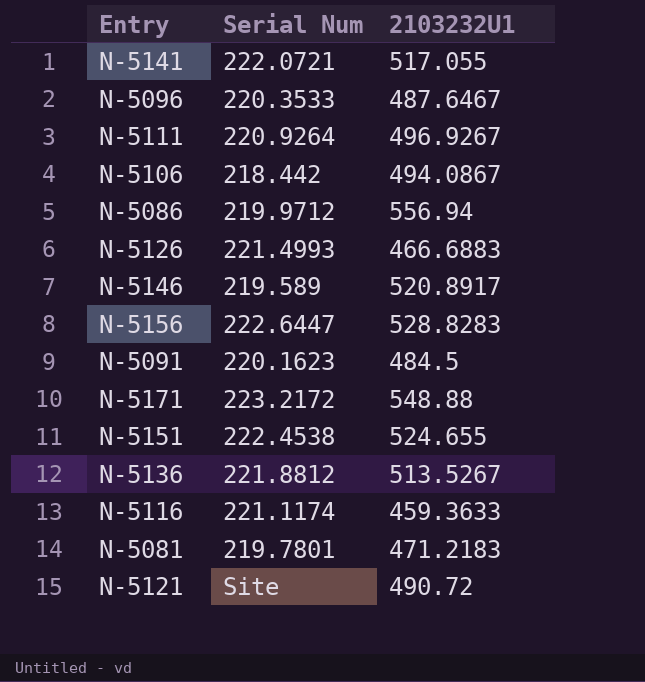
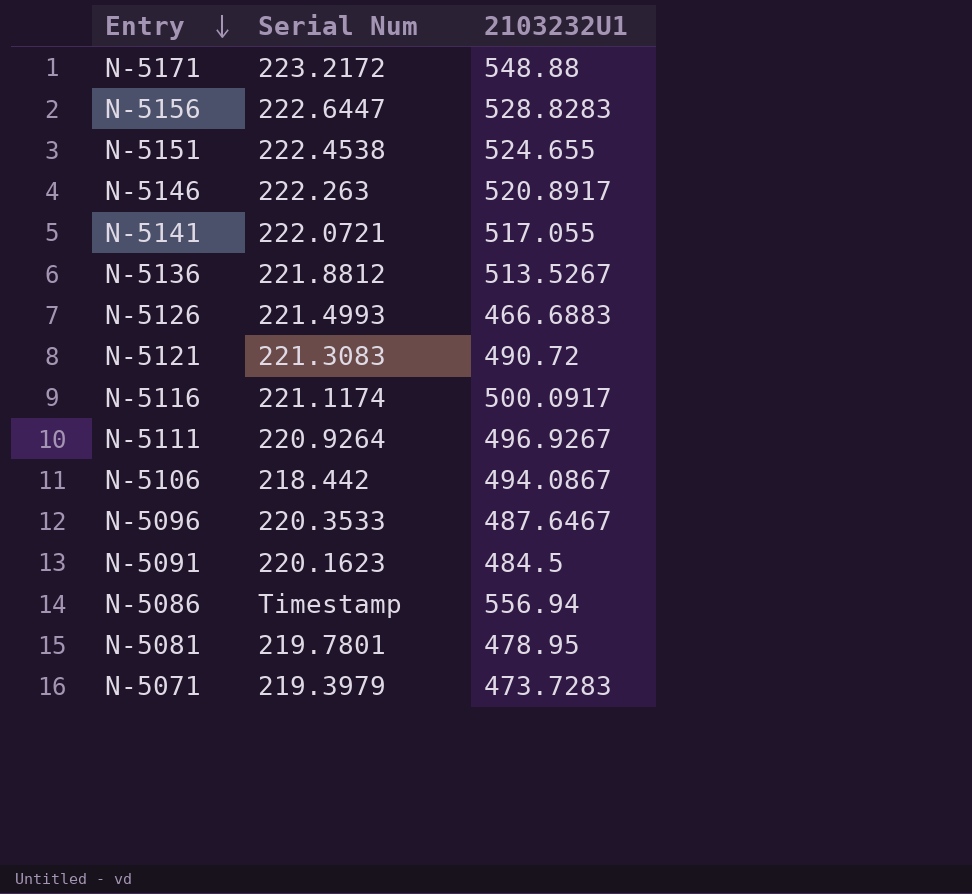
row order: none -> Entry descending
N-5146 | Serial Num: 219.589 -> 222.263
N-5121 | Serial Num: Site -> 221.3083
N-5116 | 2103232U1: 459.3633 -> 500.0917
N-5086 | Serial Num: 219.9712 -> Timestamp
N-5081 | 2103232U1: 471.2183 -> 478.95
row N-5071: none -> 219.3979 | 473.7283

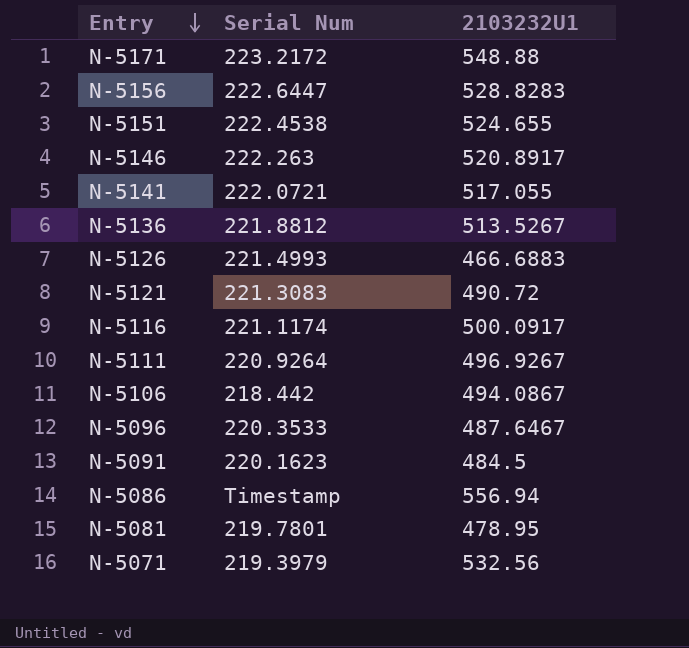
N-5071 | 2103232U1: 473.7283 -> 532.56

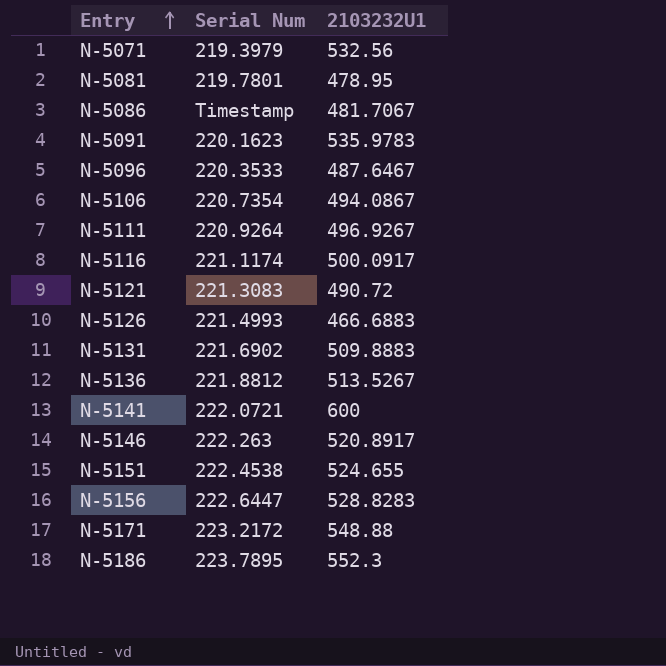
row order: Entry descending -> Entry ascending
N-5086 | 2103232U1: 556.94 -> 481.7067
N-5091 | 2103232U1: 484.5 -> 535.9783
N-5106 | Serial Num: 218.442 -> 220.7354
row N-5131: none -> 221.6902 | 509.8883
N-5141 | 2103232U1: 517.055 -> 600
row N-5186: none -> 223.7895 | 552.3

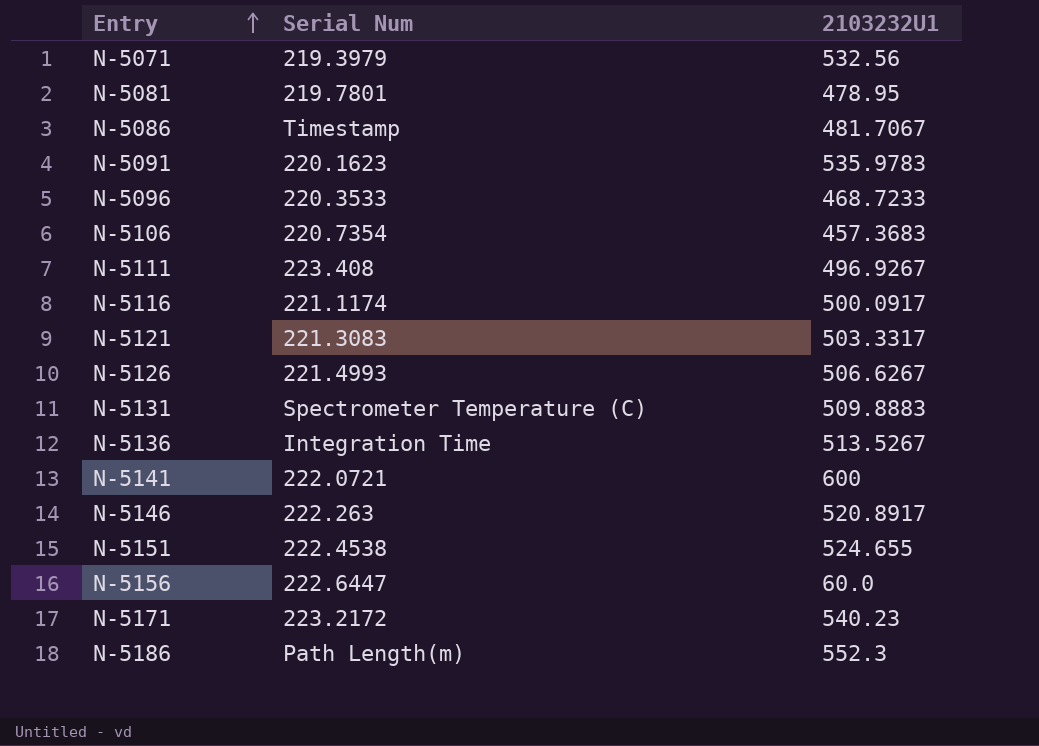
N-5096 | 2103232U1: 487.6467 -> 468.7233
N-5106 | 2103232U1: 494.0867 -> 457.3683
N-5111 | Serial Num: 220.9264 -> 223.408
N-5121 | 2103232U1: 490.72 -> 503.3317
N-5126 | 2103232U1: 466.6883 -> 506.6267
N-5131 | Serial Num: 221.6902 -> Spectrometer Temperature (C)
N-5136 | Serial Num: 221.8812 -> Integration Time
N-5156 | 2103232U1: 528.8283 -> 60.0
N-5171 | 2103232U1: 548.88 -> 540.23
N-5186 | Serial Num: 223.7895 -> Path Length(m)

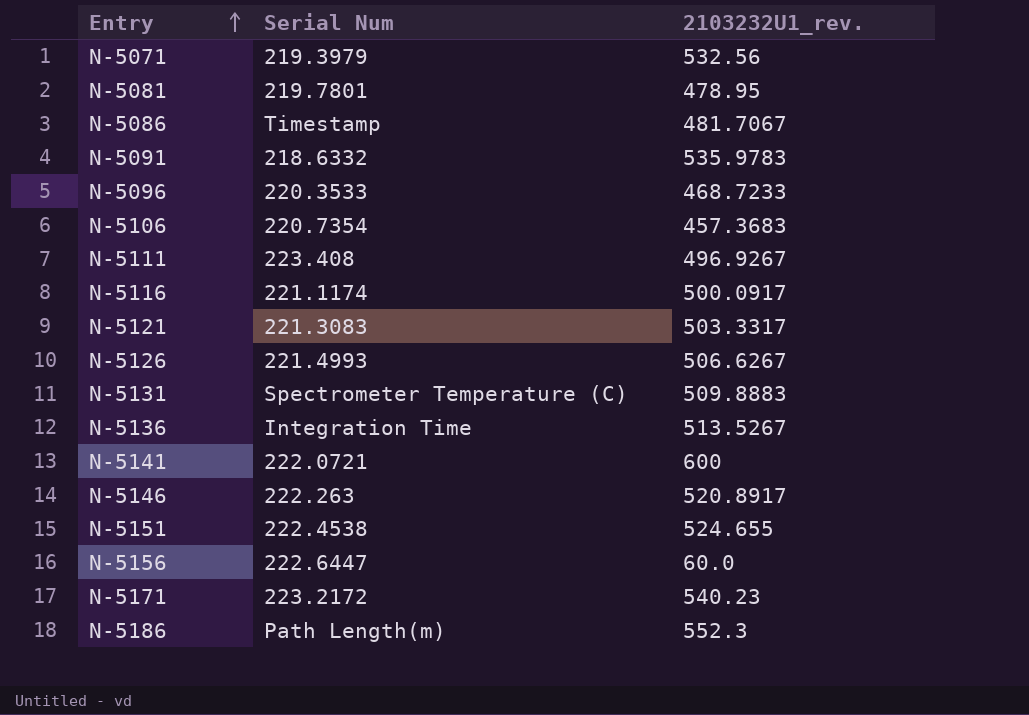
column name: 2103232U1 -> 2103232U1_rev.
N-5091 | Serial Num: 220.1623 -> 218.6332

